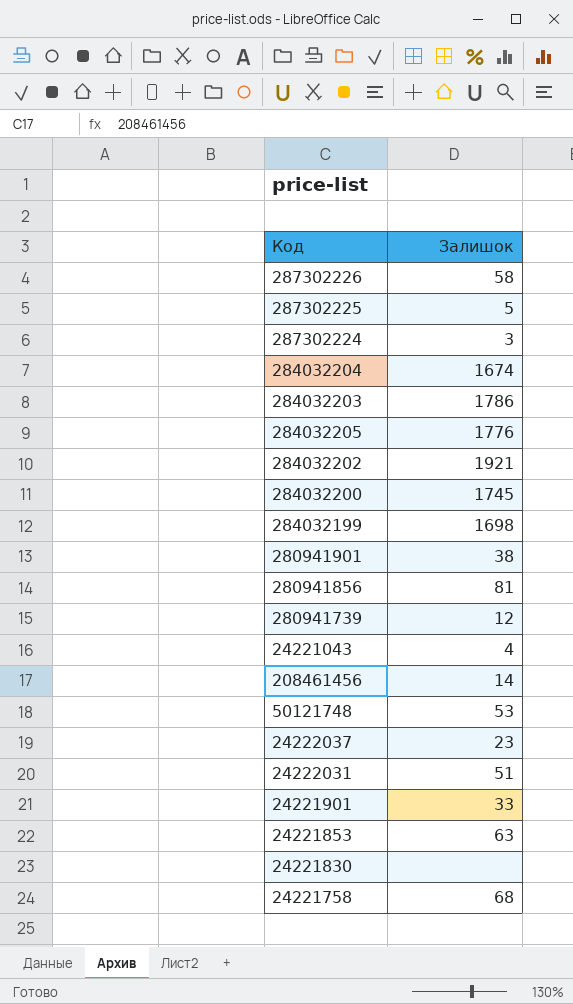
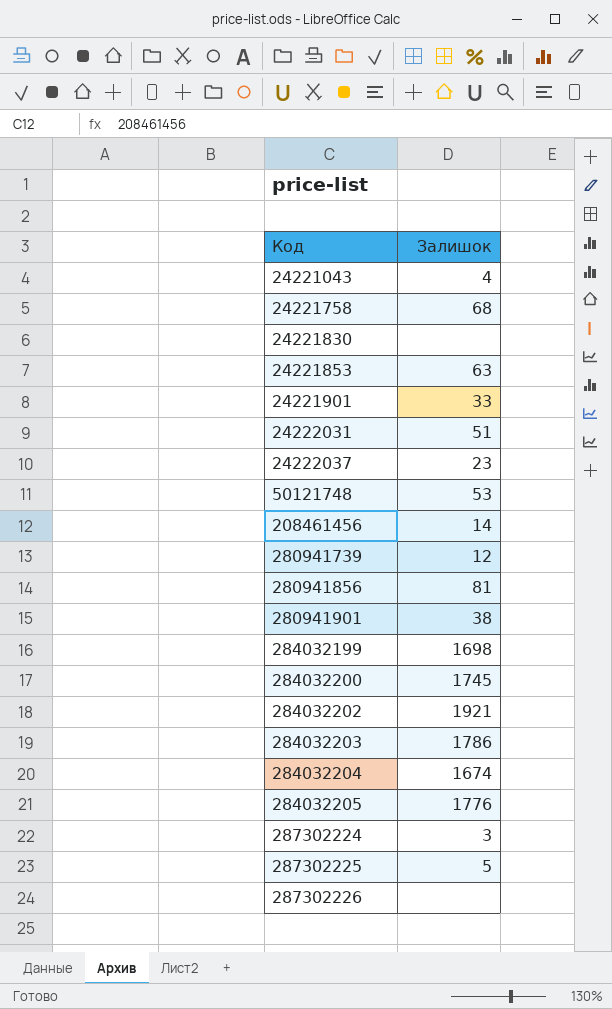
row order: none -> Код ascending
287302226 | Залишок: 58 -> none

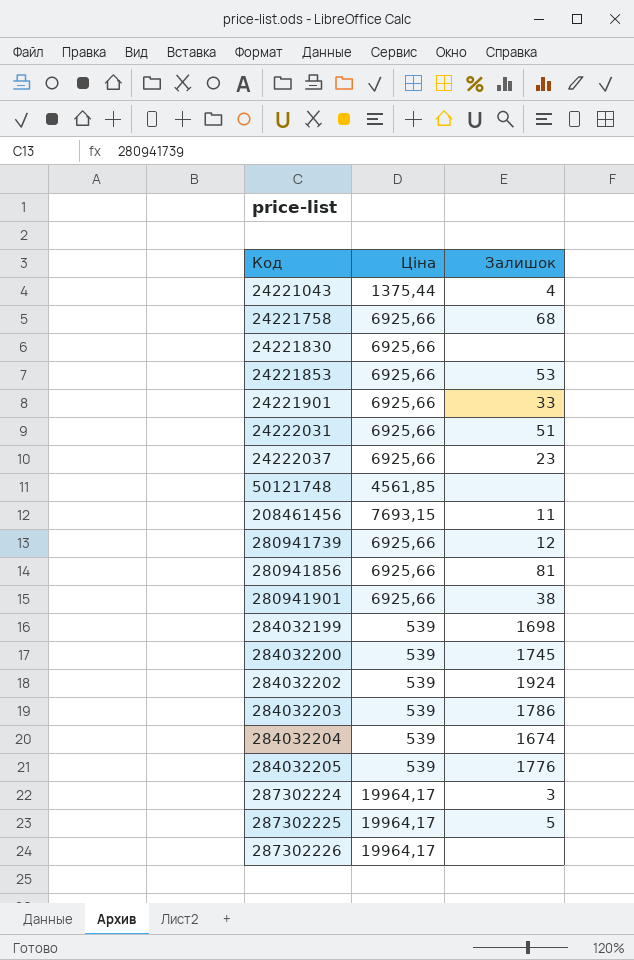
column Ціна | position: none -> 2
24221853 | Залишок: 63 -> 53
50121748 | Залишок: 53 -> none
208461456 | Залишок: 14 -> 11
284032202 | Залишок: 1921 -> 1924

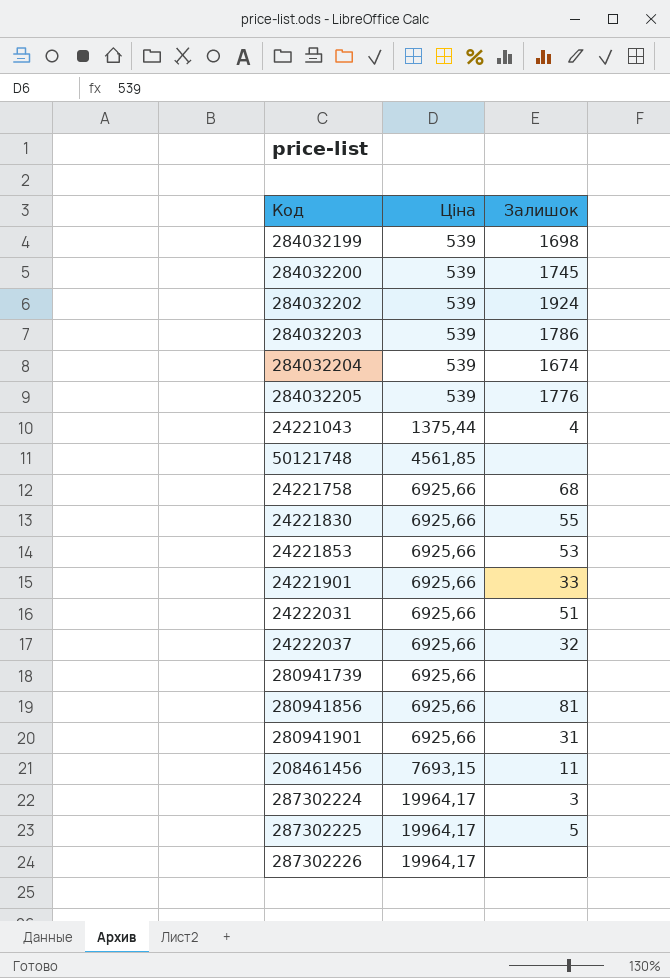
row order: Код ascending -> Ціна ascending
24221830 | Залишок: none -> 55
24222037 | Залишок: 23 -> 32
280941739 | Залишок: 12 -> none
280941901 | Залишок: 38 -> 31

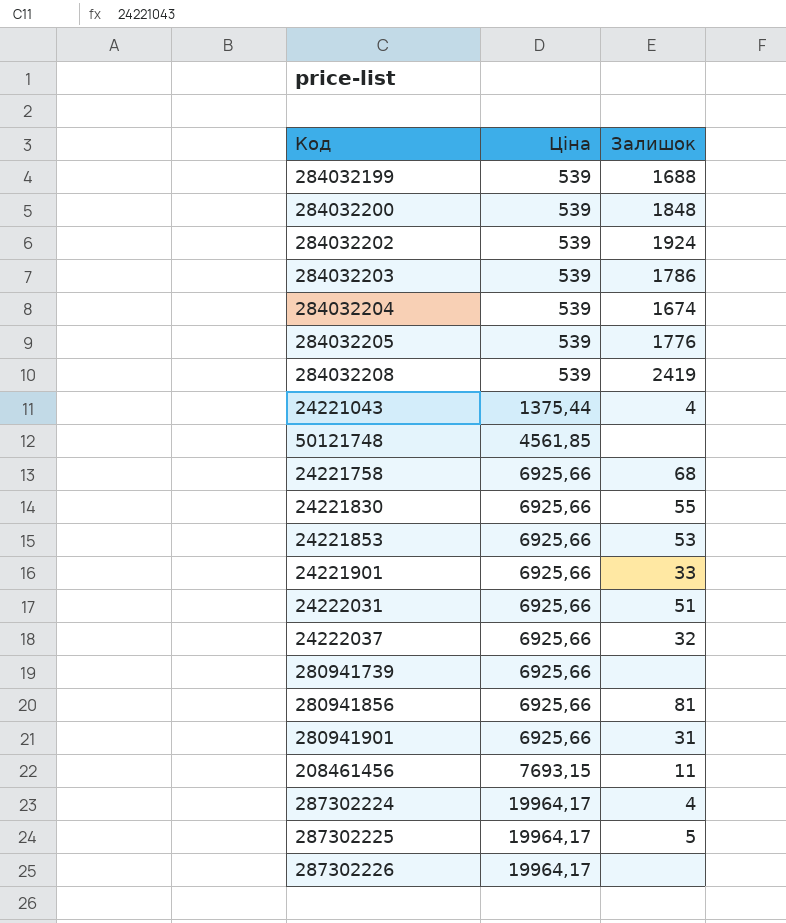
284032199 | Залишок: 1698 -> 1688
284032200 | Залишок: 1745 -> 1848
row 284032208: none -> 539 | 2419
287302224 | Залишок: 3 -> 4

